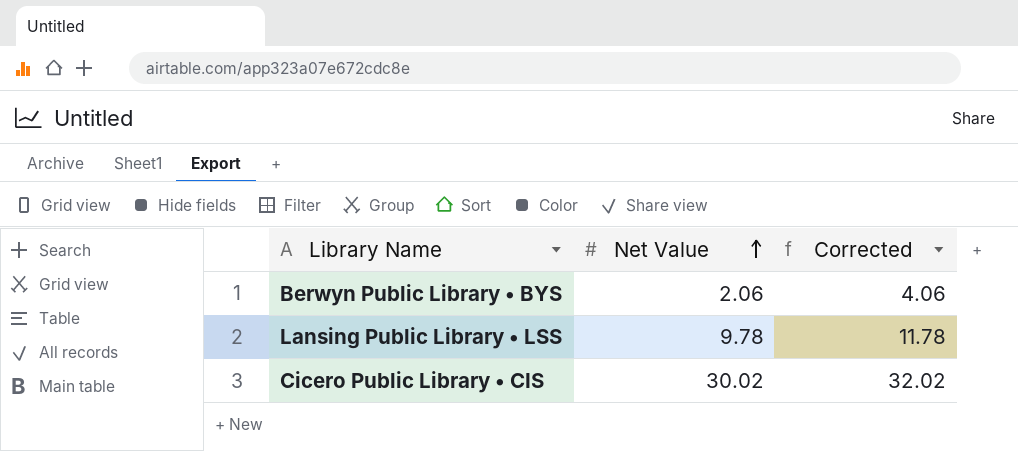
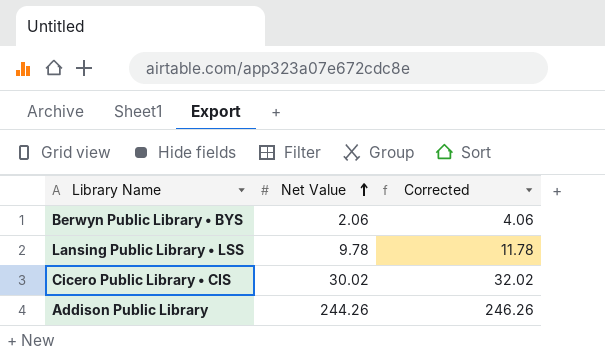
row Addison Public Library: none -> 244.26 | 246.26

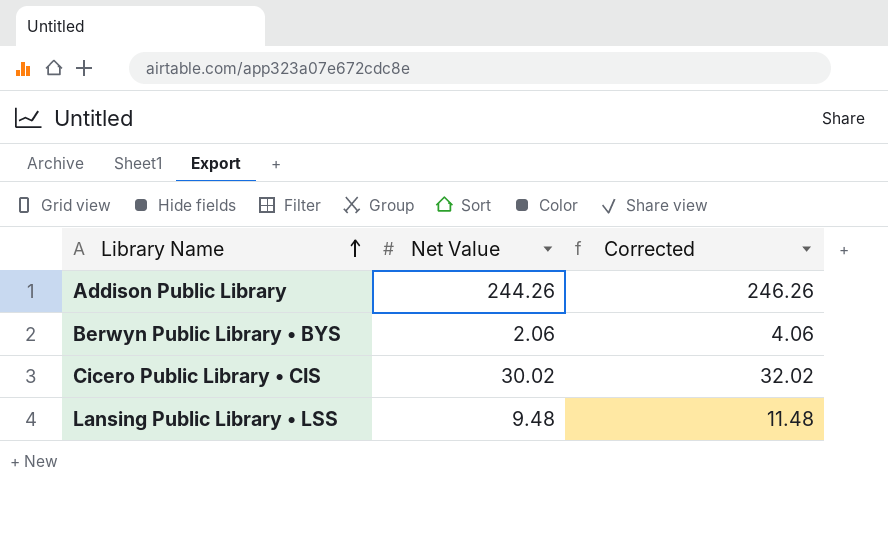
row order: Net Value ascending -> Library Name ascending
Lansing Public Library • LSS | Net Value: 9.78 -> 9.48
Lansing Public Library • LSS | Corrected: 11.78 -> 11.48

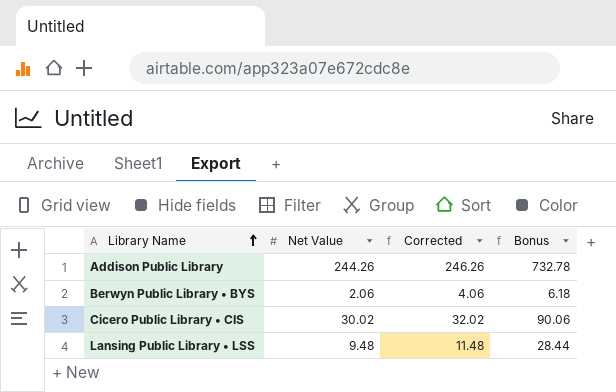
column Bonus | formula: none -> [Net Value] * 3

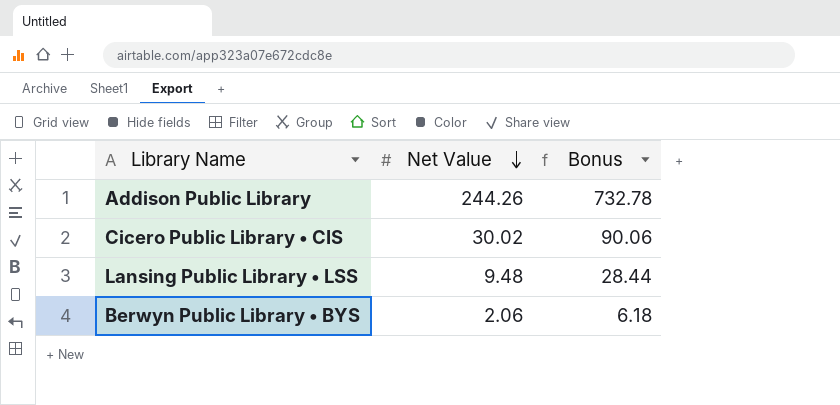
row order: Library Name ascending -> Net Value descending
column Corrected | formula: [Net Value] + 2 -> none

